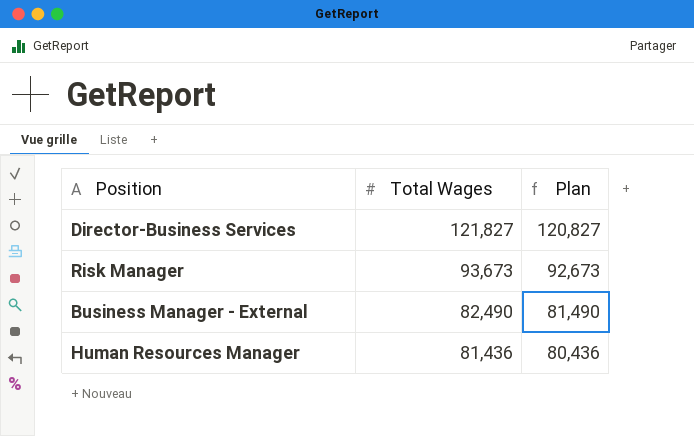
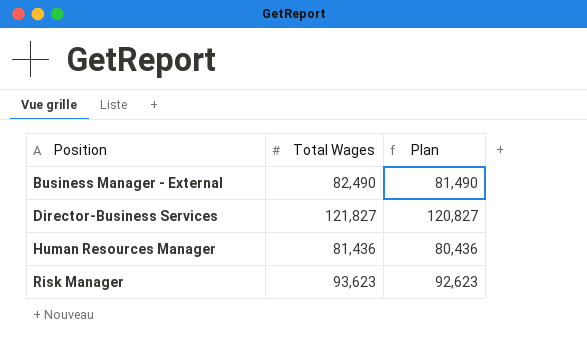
row order: Total Wages descending -> Position ascending
Risk Manager | Total Wages: 93,673 -> 93,623
Risk Manager | Plan: 92,673 -> 92,623

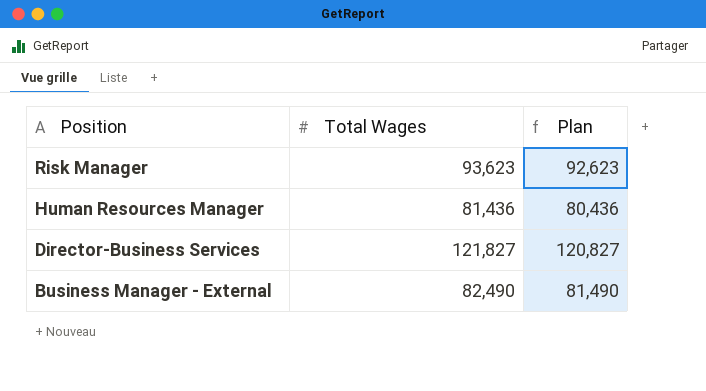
row order: Position ascending -> Position descending

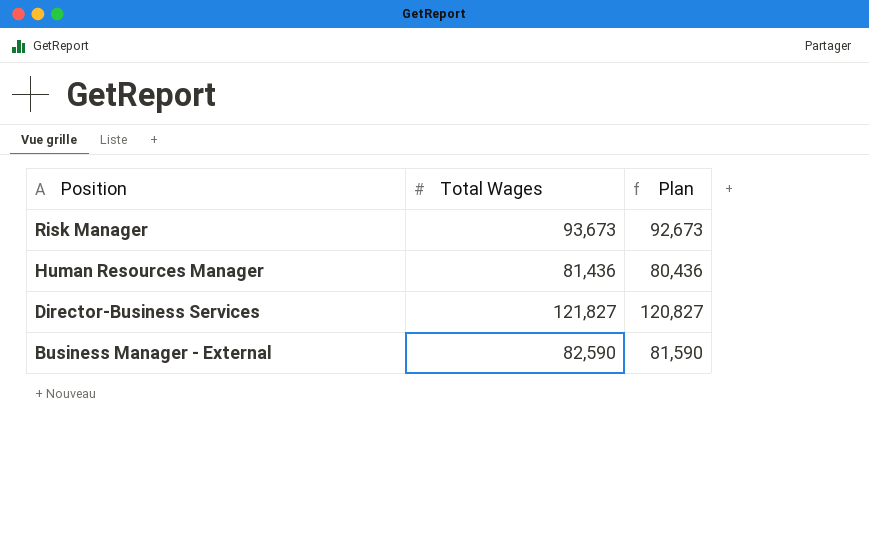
Risk Manager | Total Wages: 93,623 -> 93,673
Risk Manager | Plan: 92,623 -> 92,673
Business Manager - External | Total Wages: 82,490 -> 82,590
Business Manager - External | Plan: 81,490 -> 81,590

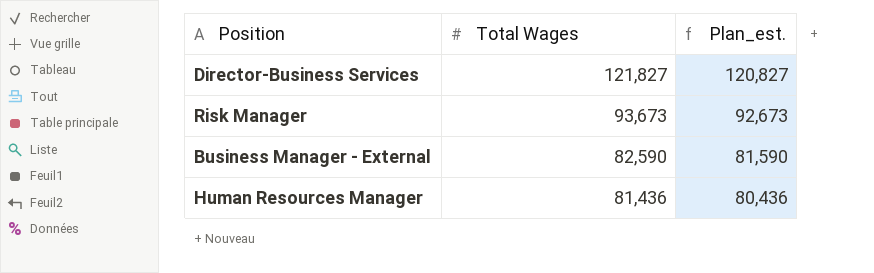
row order: Position descending -> Total Wages descending
column name: Plan -> Plan_est.

